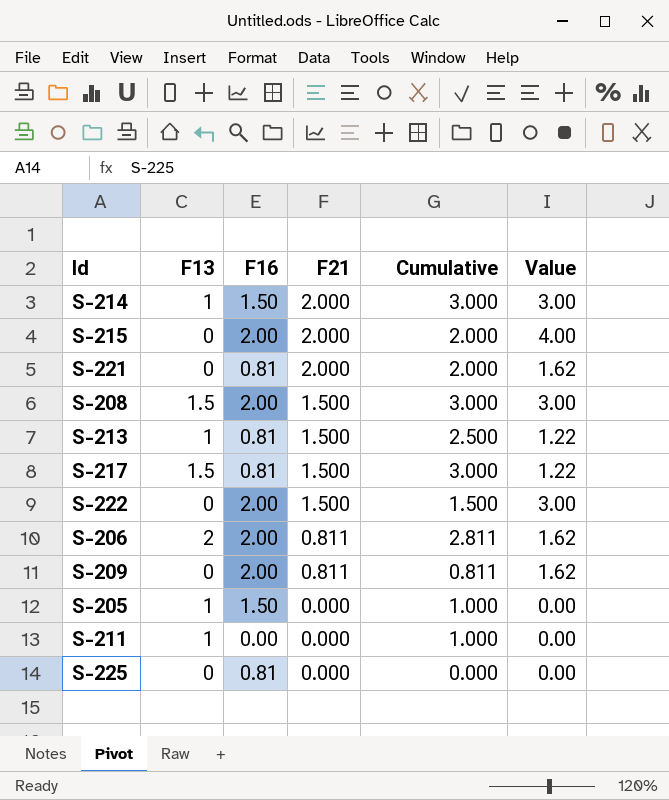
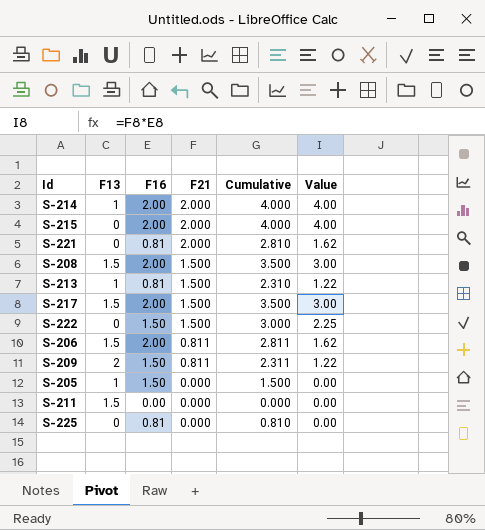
column Cumulative | formula: [F13] + [F21] -> [F16] + [F21]
S-214 | F16: 1.50 -> 2.00
S-214 | Value: 3.00 -> 4.00
S-217 | F16: 0.81 -> 2.00
S-217 | Value: 1.22 -> 3.00
S-222 | F16: 2.00 -> 1.50
S-222 | Value: 3.00 -> 2.25
S-206 | F13: 2 -> 1.5
S-209 | F13: 0 -> 2
S-209 | F16: 2.00 -> 1.50
S-209 | Value: 1.62 -> 1.22
S-211 | F13: 1 -> 1.5

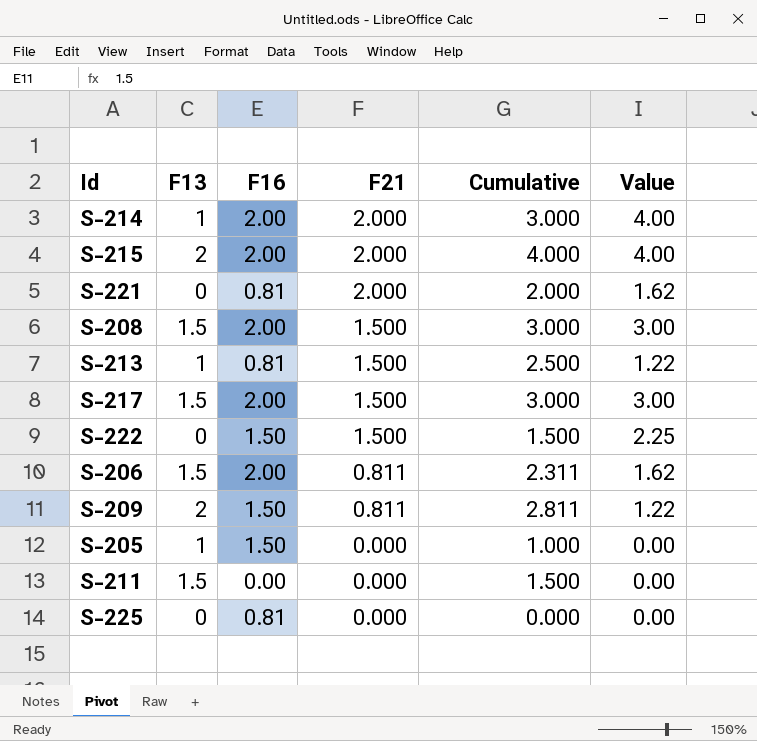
column Cumulative | formula: [F16] + [F21] -> [F13] + [F21]
S-215 | F13: 0 -> 2

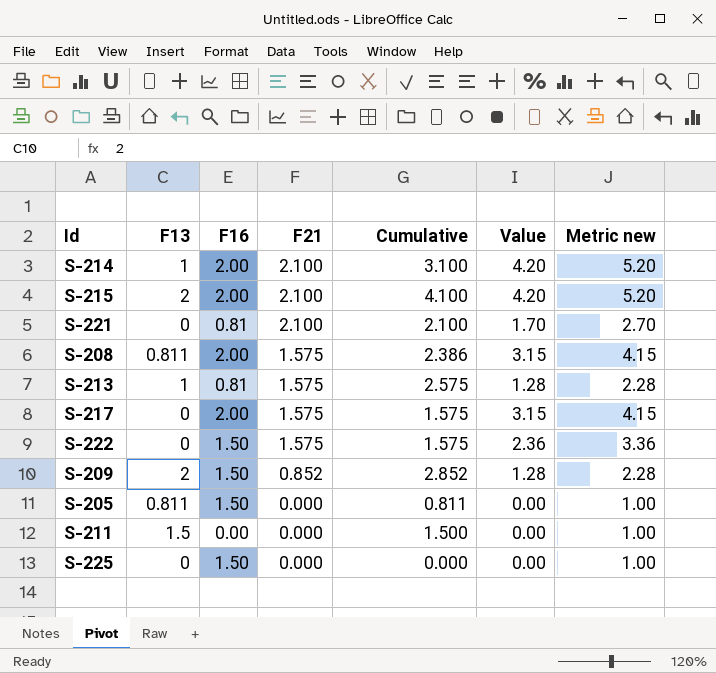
column Metric new | formula: none -> [Value] + 1
row S-206: 1.5 | 2.00 | 0.811 | 2.311 | 1.62 -> none
S-214 | F21: 2.000 -> 2.100
S-214 | Cumulative: 3.000 -> 3.100
S-214 | Value: 4.00 -> 4.20
S-215 | F21: 2.000 -> 2.100
S-215 | Cumulative: 4.000 -> 4.100
S-215 | Value: 4.00 -> 4.20
S-221 | F21: 2.000 -> 2.100
S-221 | Cumulative: 2.000 -> 2.100
S-221 | Value: 1.62 -> 1.70
S-208 | F13: 1.5 -> 0.811
S-208 | F21: 1.500 -> 1.575
S-208 | Cumulative: 3.000 -> 2.386
S-208 | Value: 3.00 -> 3.15
S-213 | F21: 1.500 -> 1.575
S-213 | Cumulative: 2.500 -> 2.575
S-213 | Value: 1.22 -> 1.28
S-217 | F13: 1.5 -> 0
S-217 | F21: 1.500 -> 1.575
S-217 | Cumulative: 3.000 -> 1.575
S-217 | Value: 3.00 -> 3.15
S-222 | F21: 1.500 -> 1.575
S-222 | Cumulative: 1.500 -> 1.575
S-222 | Value: 2.25 -> 2.36
S-209 | F21: 0.811 -> 0.852
S-209 | Cumulative: 2.811 -> 2.852
S-209 | Value: 1.22 -> 1.28
S-205 | F13: 1 -> 0.811
S-205 | Cumulative: 1.000 -> 0.811
S-225 | F16: 0.81 -> 1.50

